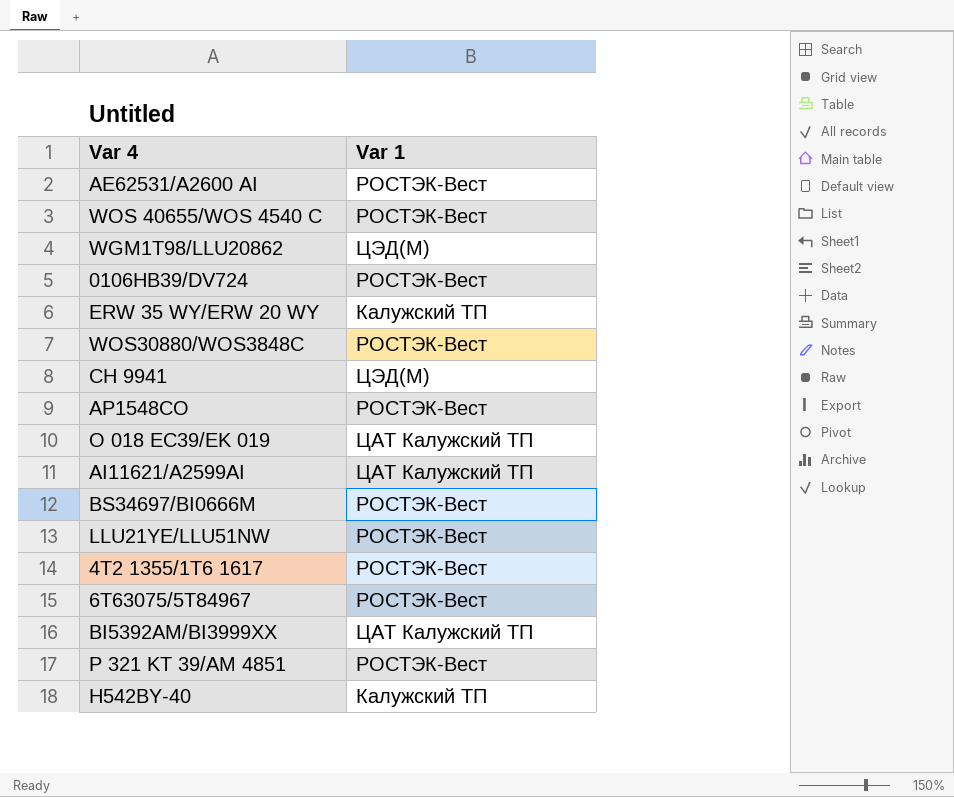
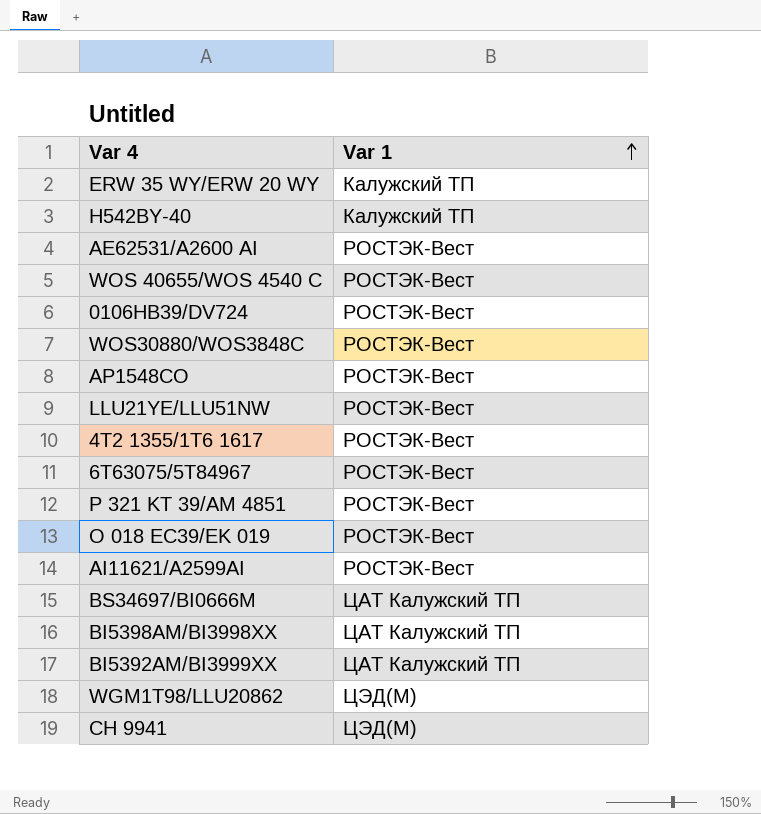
row order: none -> Var 1 ascending
O 018 EC39/EK 019 | Var 1: ЦАТ Калужский ТП -> РОСТЭК-Вест
AI11621/A2599AI | Var 1: ЦАТ Калужский ТП -> РОСТЭК-Вест
BS34697/BI0666M | Var 1: РОСТЭК-Вест -> ЦАТ Калужский ТП
row BI5398AM/BI3998XX: none -> ЦАТ Калужский ТП

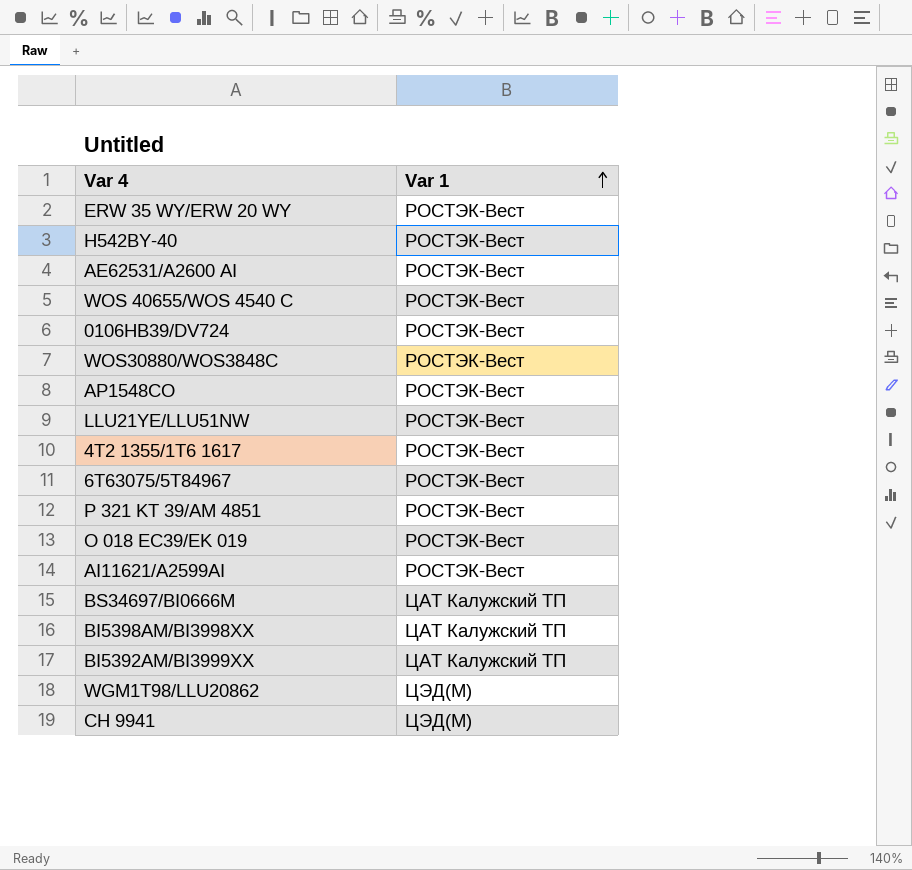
ERW 35 WY/ERW 20 WY | Var 1: Калужский ТП -> РОСТЭК-Вест
H542BY-40 | Var 1: Калужский ТП -> РОСТЭК-Вест

